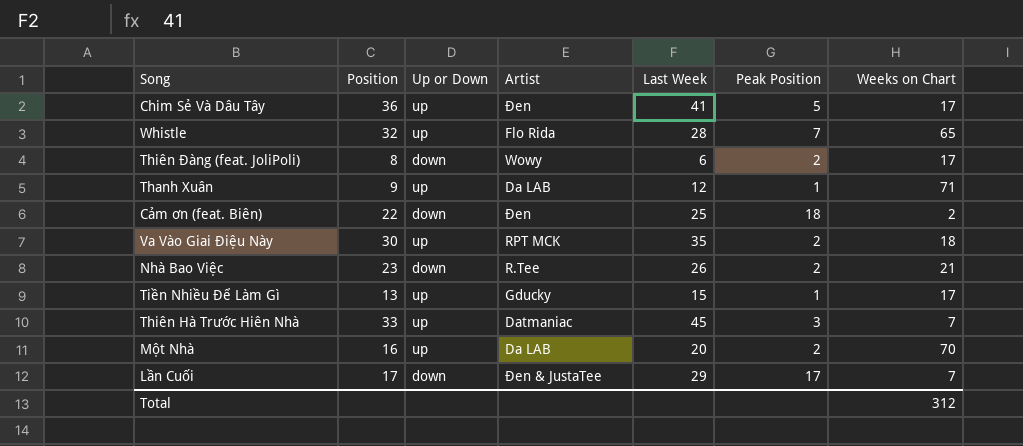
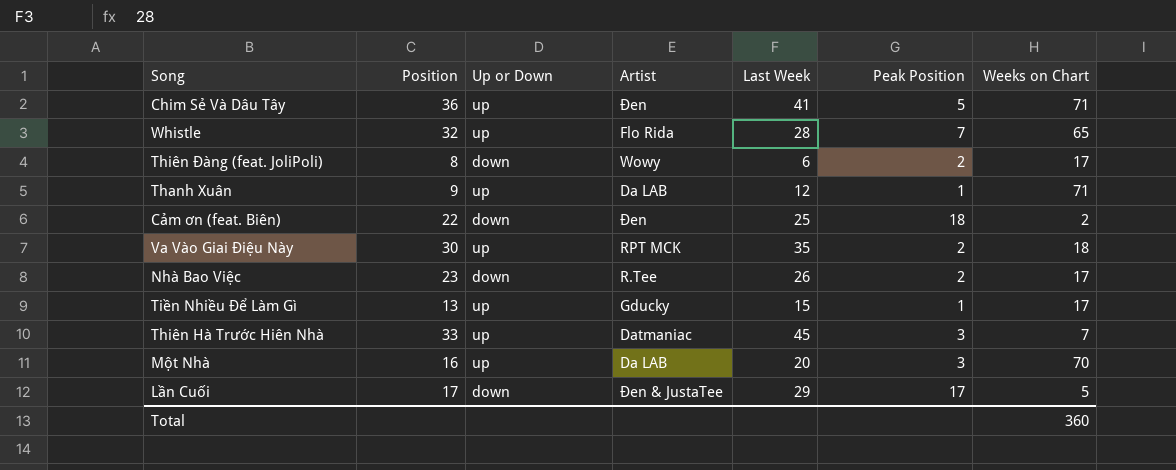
Chim Sẻ Và Dâu Tây | Weeks on Chart: 17 -> 71
Nhà Bao Việc | Weeks on Chart: 21 -> 17
Một Nhà | Peak Position: 2 -> 3
Lần Cuối | Weeks on Chart: 7 -> 5
Total | Weeks on Chart: 312 -> 360

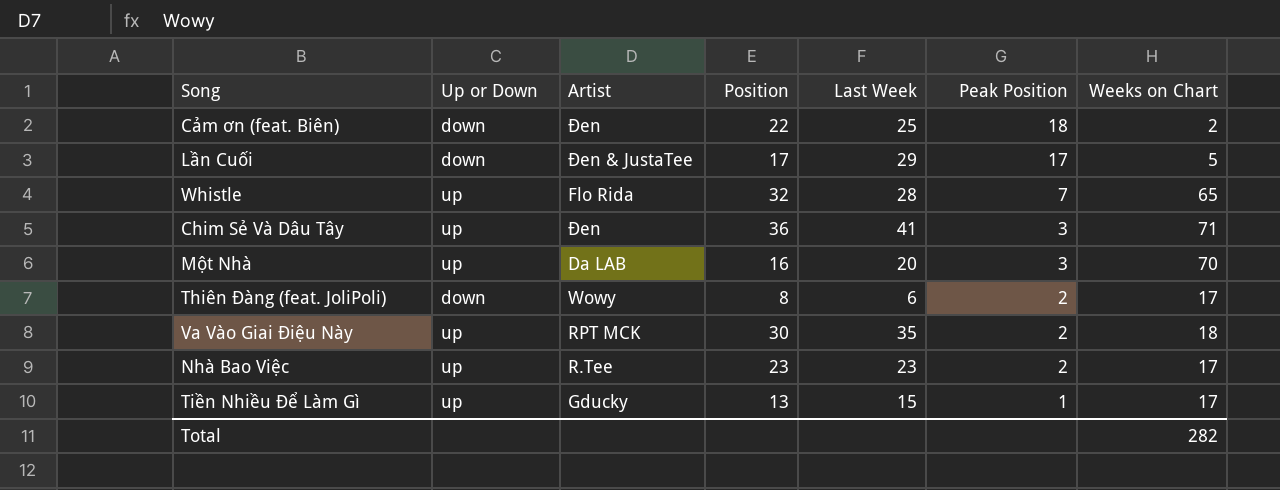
row order: none -> Peak Position descending
column Position | position: 2 -> 4
row Thanh Xuân: 9 | up | Da LAB | 12 | 1 | 71 -> none
row Thiên Hà Trước Hiên Nhà: 33 | up | Datmaniac | 45 | 3 | 7 -> none
Chim Sẻ Và Dâu Tây | Peak Position: 5 -> 3
Nhà Bao Việc | Up or Down: down -> up
Nhà Bao Việc | Last Week: 26 -> 23
Total | Weeks on Chart: 360 -> 282

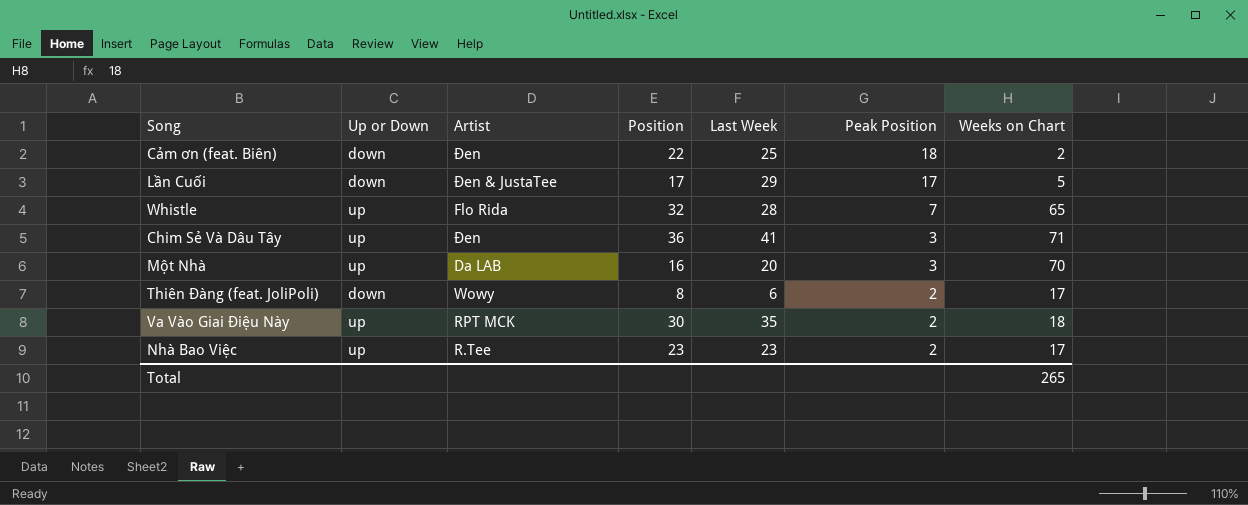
row Tiền Nhiều Để Làm Gì: up | Gducky | 13 | 15 | 1 | 17 -> none
Total | Weeks on Chart: 282 -> 265

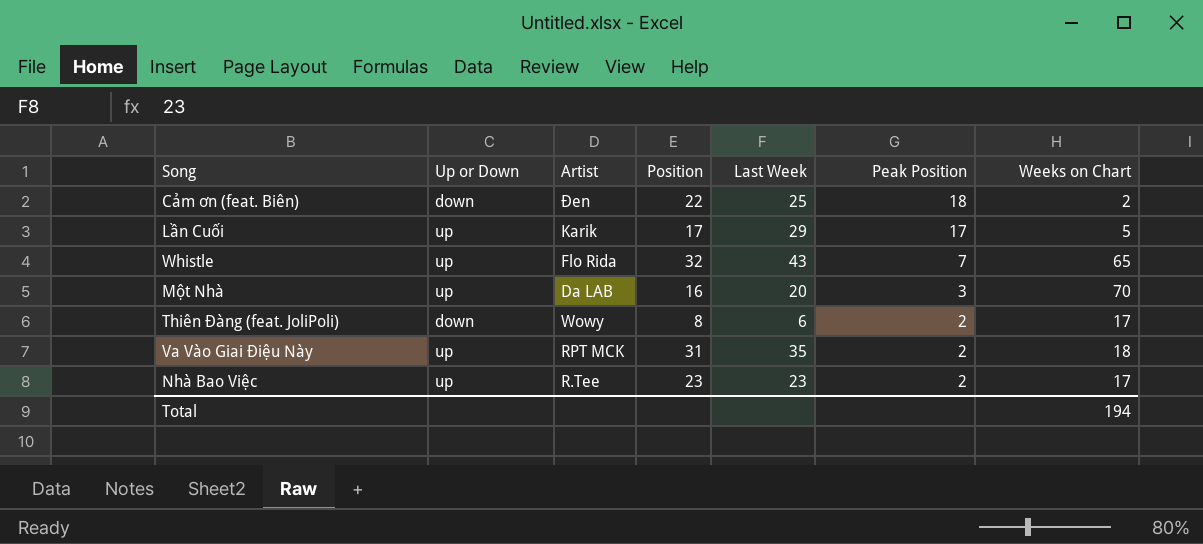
row Chim Sẻ Và Dâu Tây: up | Đen | 36 | 41 | 3 | 71 -> none
Lần Cuối | Up or Down: down -> up
Lần Cuối | Artist: Đen & JustaTee -> Karik
Whistle | Last Week: 28 -> 43
Va Vào Giai Điệu Này | Position: 30 -> 31
Total | Weeks on Chart: 265 -> 194

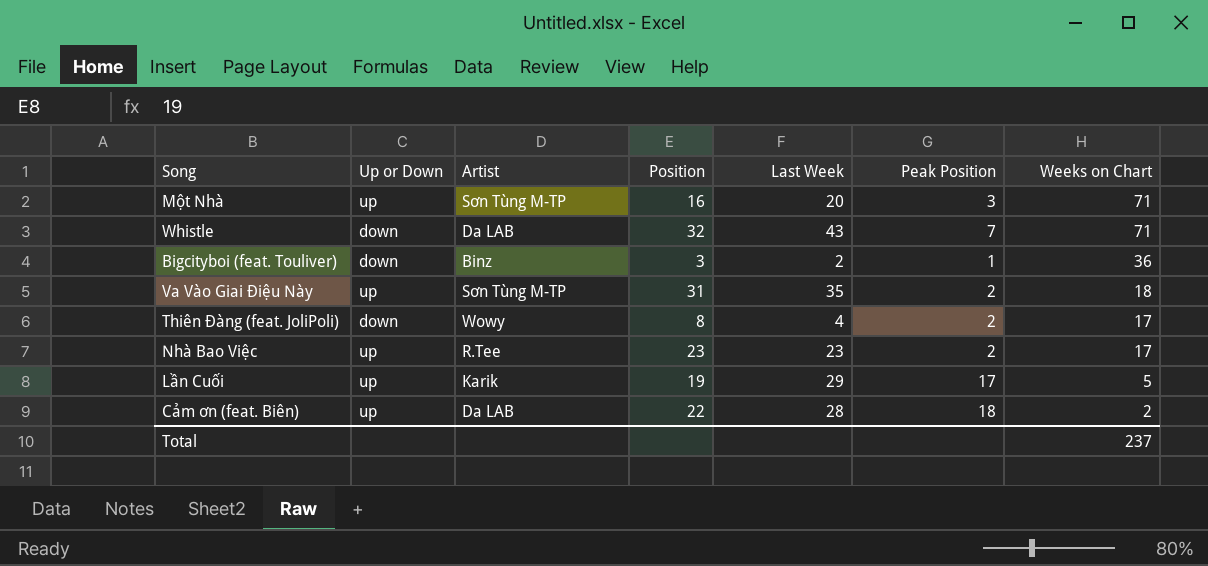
row order: Peak Position descending -> Weeks on Chart descending
Một Nhà | Artist: Da LAB -> Sơn Tùng M-TP
Một Nhà | Weeks on Chart: 70 -> 71
Whistle | Up or Down: up -> down
Whistle | Artist: Flo Rida -> Da LAB
Whistle | Weeks on Chart: 65 -> 71
row Bigcityboi (feat. Touliver): none -> down | Binz | 3 | 2 | 1 | 36
Va Vào Giai Điệu Này | Artist: RPT MCK -> Sơn Tùng M-TP
Thiên Đàng (feat. JoliPoli) | Last Week: 6 -> 4
Lần Cuối | Position: 17 -> 19
Cảm ơn (feat. Biên) | Up or Down: down -> up
Cảm ơn (feat. Biên) | Artist: Đen -> Da LAB
Cảm ơn (feat. Biên) | Last Week: 25 -> 28
Total | Weeks on Chart: 194 -> 237

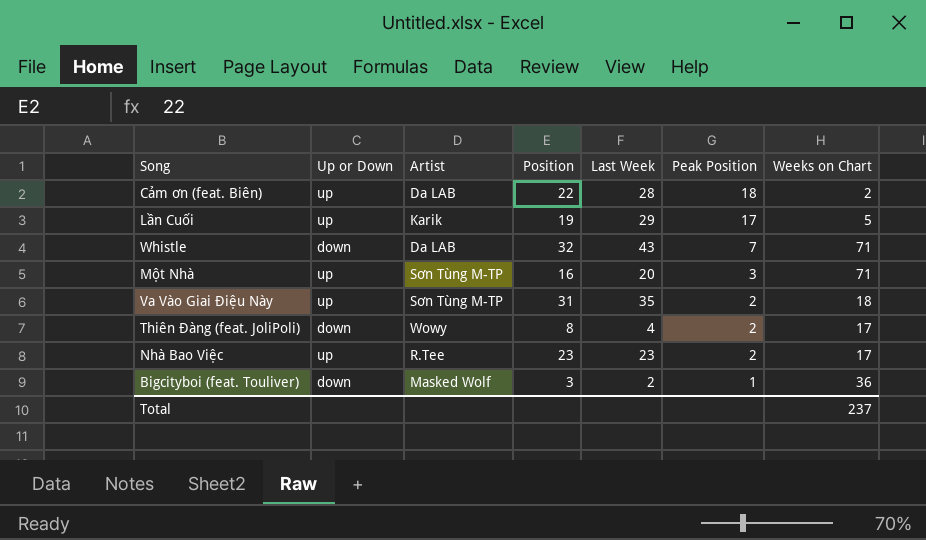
row order: Weeks on Chart descending -> Peak Position descending
Bigcityboi (feat. Touliver) | Artist: Binz -> Masked Wolf

